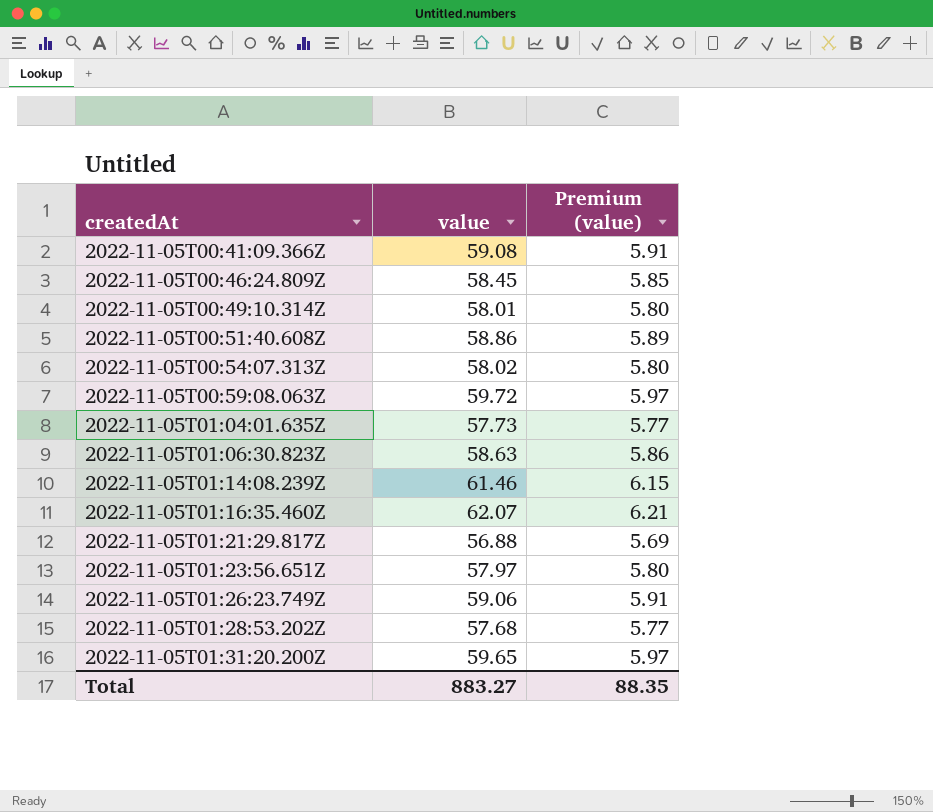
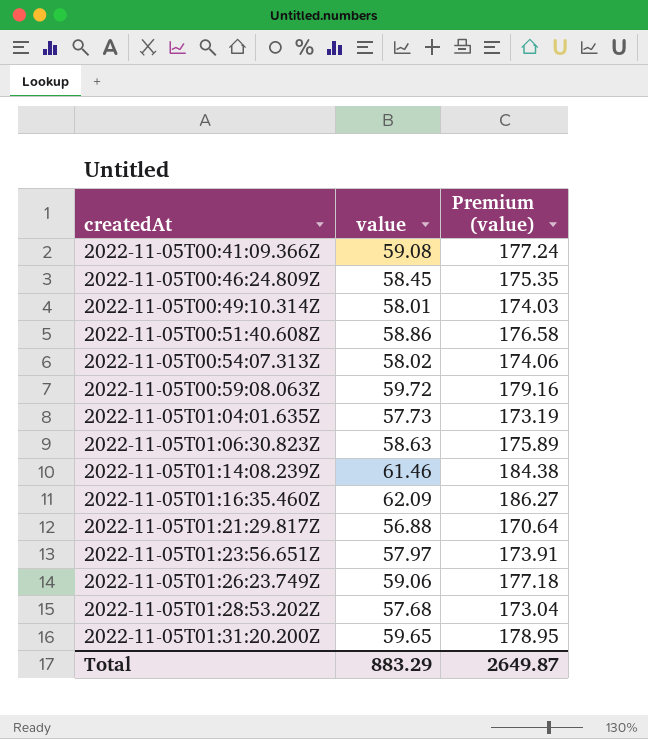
column Premium (value) | formula: [value] * 0.1 -> [value] * 3
2022-11-05T01:16:35.460Z | value: 62.07 -> 62.09
Total | value: 883.27 -> 883.29
Total | Premium (value): 88.35 -> 2649.87

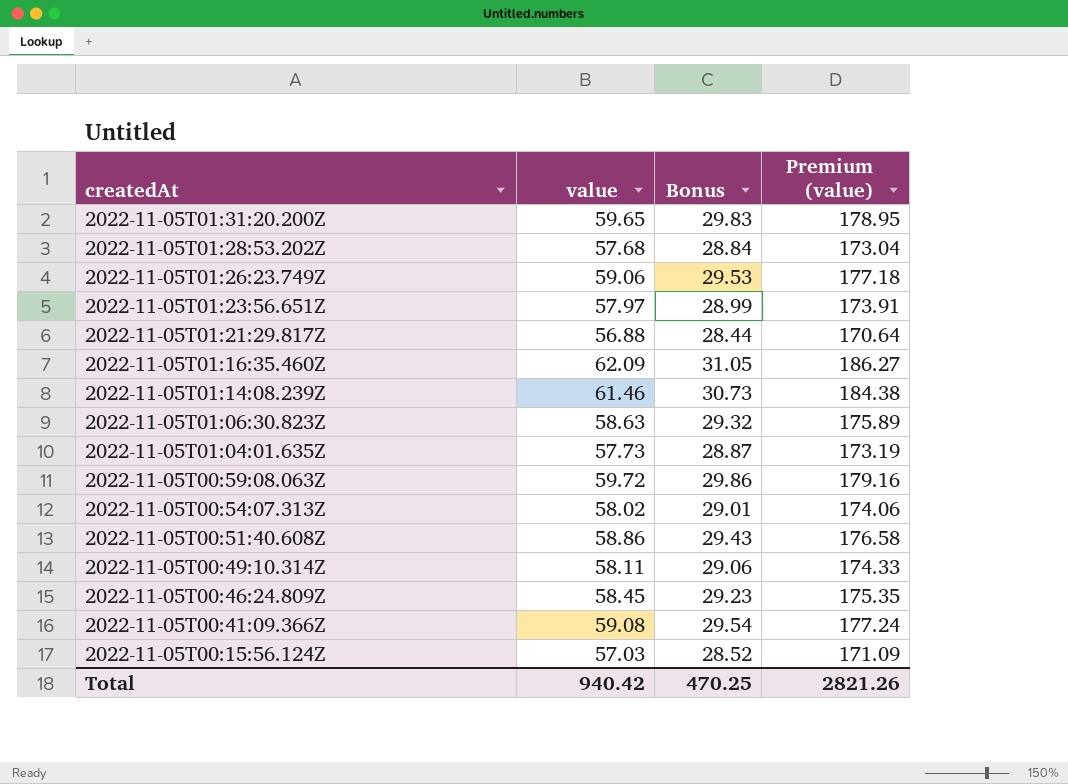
row order: createdAt ascending -> createdAt descending
column Bonus | formula: none -> [value] * 0.5
2022-11-05T00:49:10.314Z | value: 58.01 -> 58.11
2022-11-05T00:49:10.314Z | Premium (value): 174.03 -> 174.33
row 2022-11-05T00:15:56.124Z: none -> 57.03 | 28.52 | 171.09
Total | value: 883.29 -> 940.42
Total | Premium (value): 2649.87 -> 2821.26

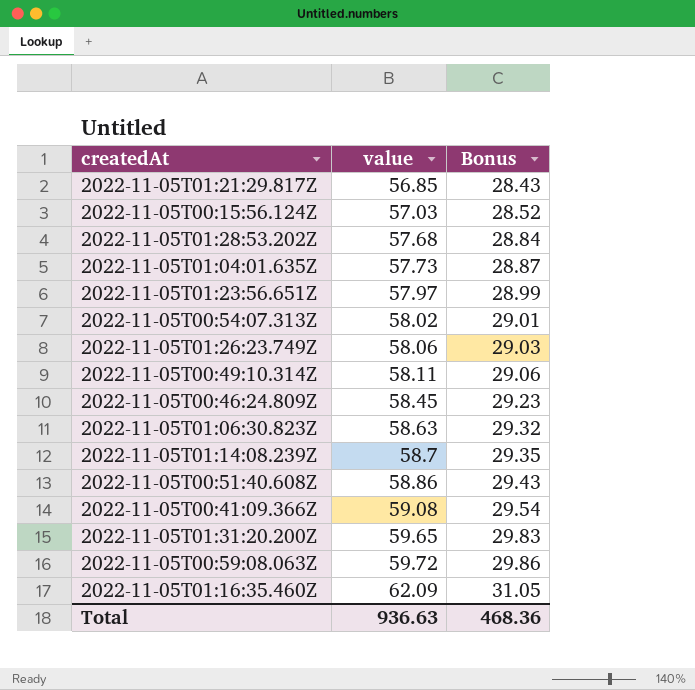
row order: createdAt descending -> value ascending
column Premium (value) | formula: [value] * 3 -> none
2022-11-05T01:21:29.817Z | value: 56.88 -> 56.85
2022-11-05T01:21:29.817Z | Bonus: 28.44 -> 28.43
2022-11-05T01:26:23.749Z | value: 59.06 -> 58.06
2022-11-05T01:26:23.749Z | Bonus: 29.53 -> 29.03
2022-11-05T01:14:08.239Z | value: 61.46 -> 58.7
2022-11-05T01:14:08.239Z | Bonus: 30.73 -> 29.35
Total | value: 940.42 -> 936.63
Total | Bonus: 470.25 -> 468.36

